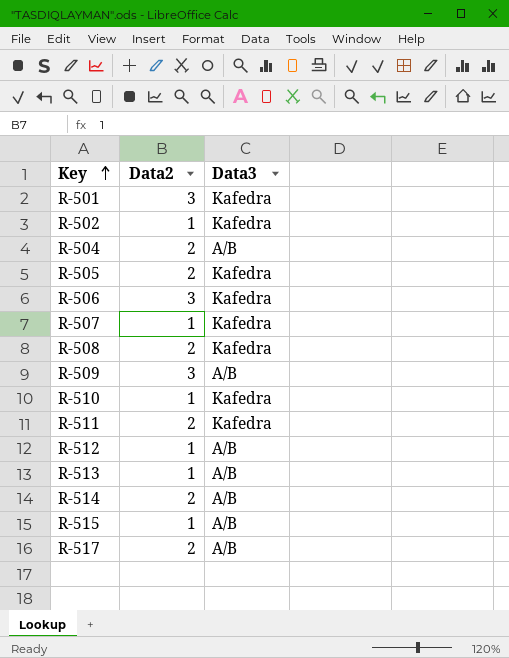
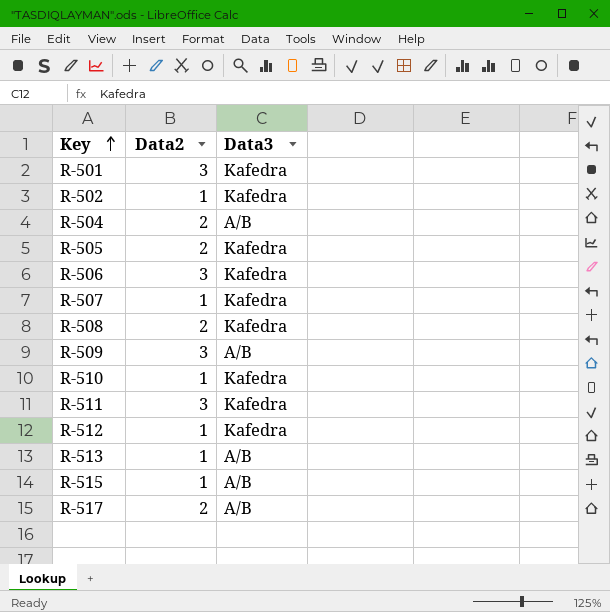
row R-514: 2 | A/B -> none
R-511 | Data2: 2 -> 3
R-512 | Data3: A/B -> Kafedra

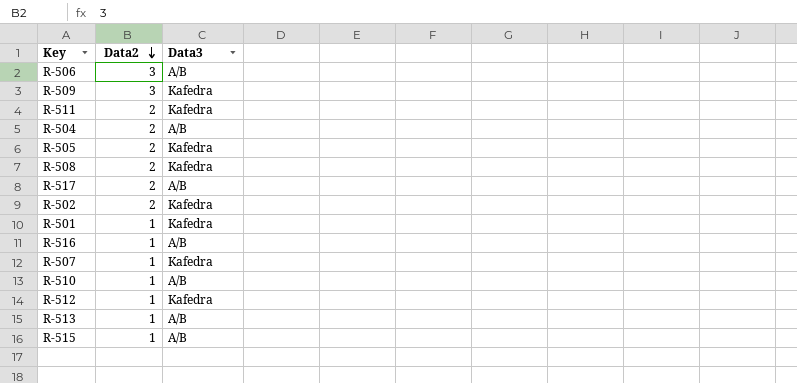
row order: Key ascending -> Data2 descending
R-506 | Data3: Kafedra -> A/B
R-509 | Data3: A/B -> Kafedra
R-511 | Data2: 3 -> 2
R-502 | Data2: 1 -> 2
R-501 | Data2: 3 -> 1
row R-516: none -> 1 | A/B
R-510 | Data3: Kafedra -> A/B

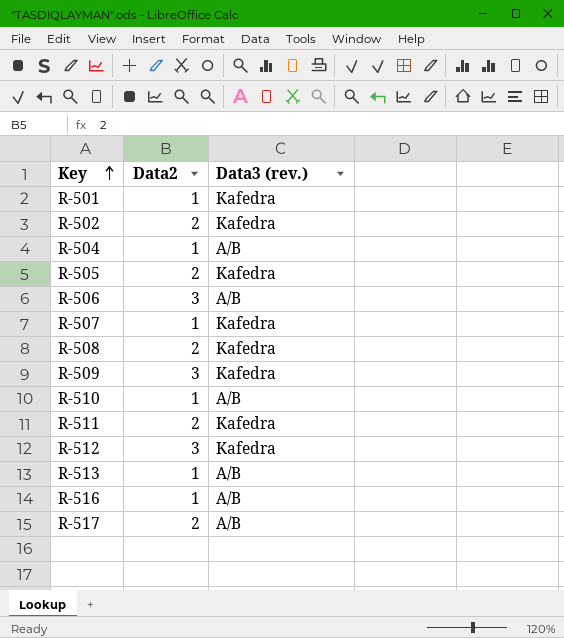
row order: Data2 descending -> Key ascending
column name: Data3 -> Data3 (rev.)
row R-515: 1 | A/B -> none
R-504 | Data2: 2 -> 1
R-512 | Data2: 1 -> 3

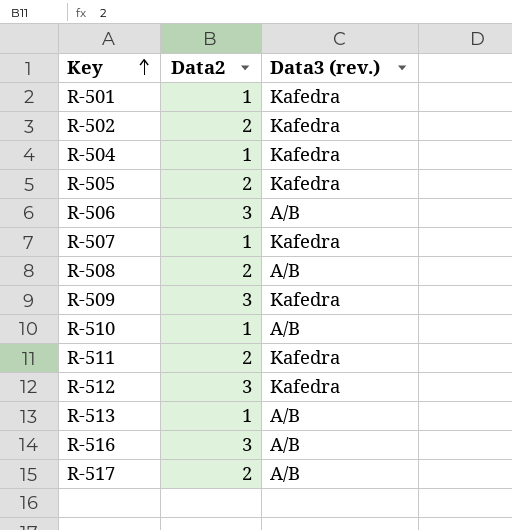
R-504 | Data3 (rev.): A/B -> Kafedra
R-508 | Data3 (rev.): Kafedra -> A/B
R-516 | Data2: 1 -> 3

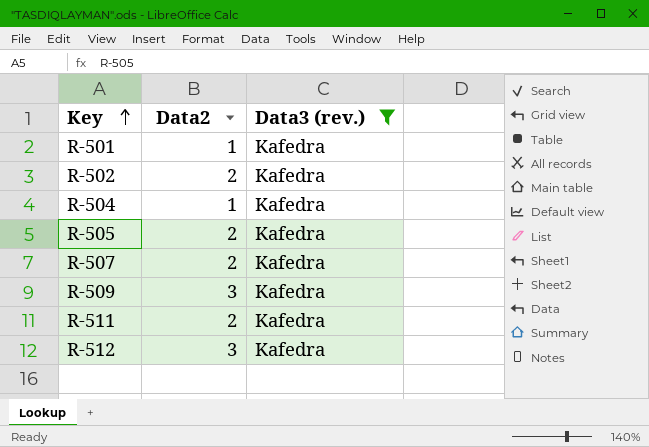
filter: none -> Data3 (rev.) = Kafedra
R-507 | Data2: 1 -> 2

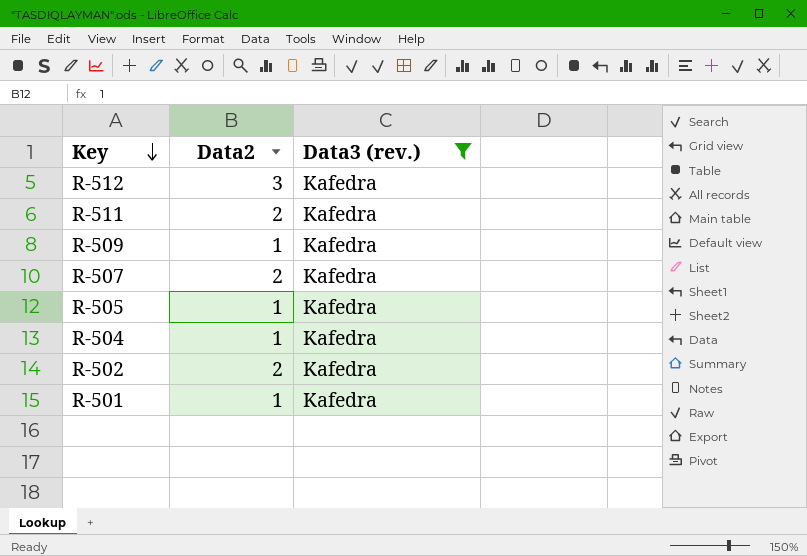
row order: Key ascending -> Key descending
R-509 | Data2: 3 -> 1
R-505 | Data2: 2 -> 1

